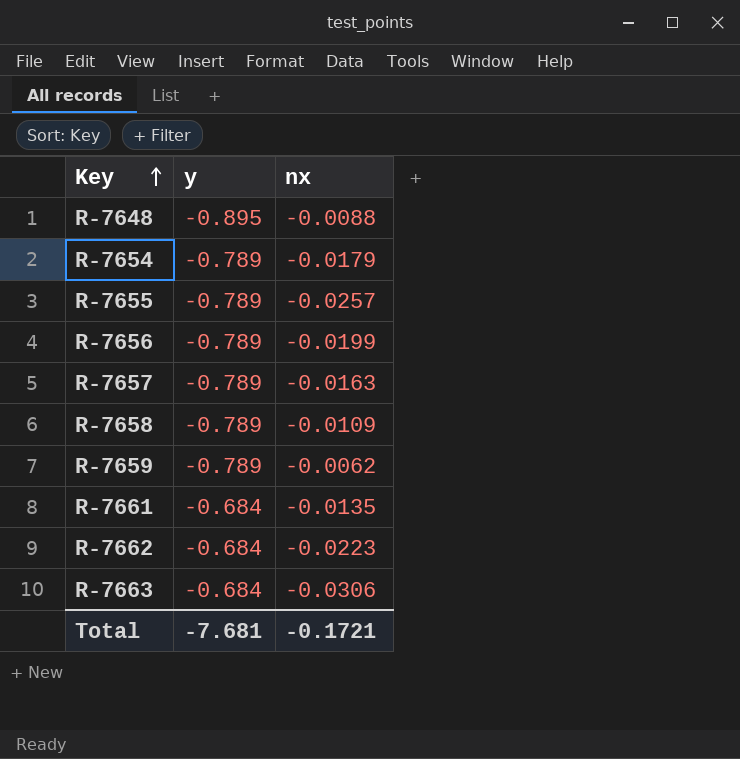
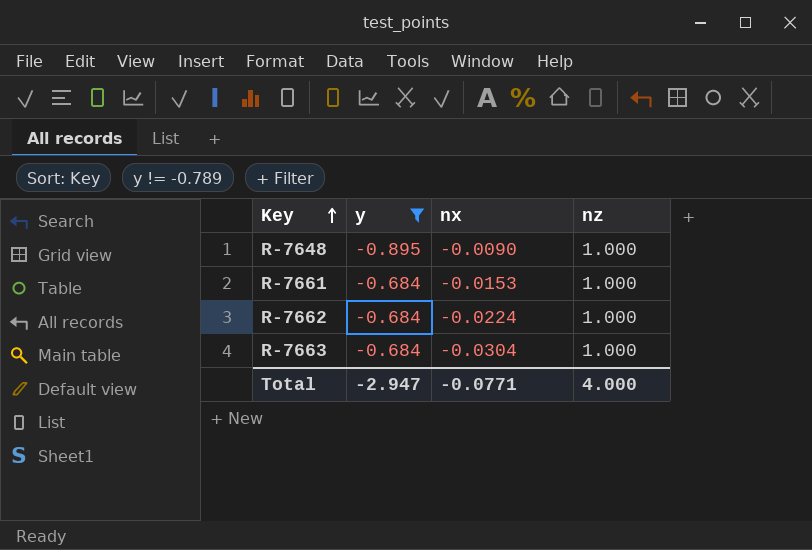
filter: none -> y != -0.789
column nz | position: none -> 4
R-7648 | nx: -0.0088 -> -0.0090
R-7661 | nx: -0.0135 -> -0.0153
R-7662 | nx: -0.0223 -> -0.0224
R-7663 | nx: -0.0306 -> -0.0304
Total | y: -7.681 -> -2.947
Total | nx: -0.1721 -> -0.0771

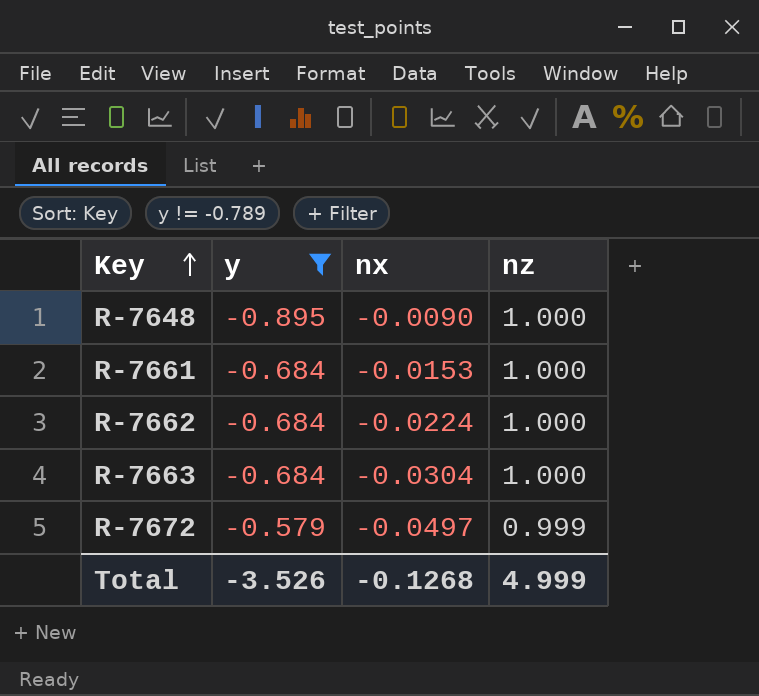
row R-7672: none -> -0.579 | -0.0497 | 0.999
Total | y: -2.947 -> -3.526
Total | nx: -0.0771 -> -0.1268
Total | nz: 4.000 -> 4.999

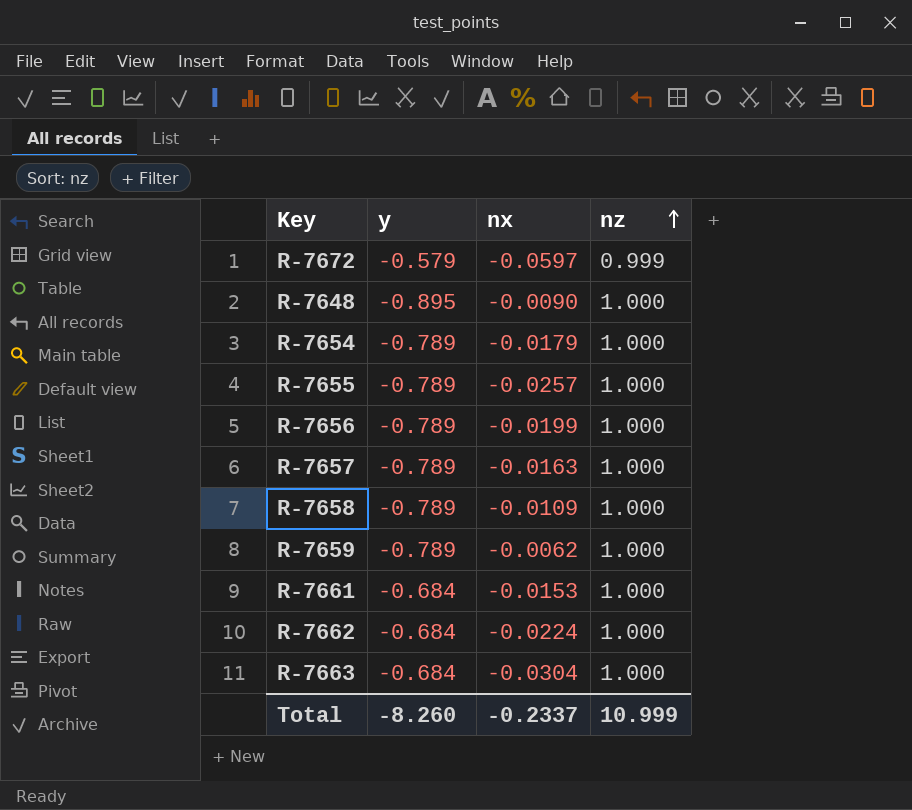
filter: y != -0.789 -> none
row order: Key ascending -> nz ascending
R-7672 | nx: -0.0497 -> -0.0597
Total | y: -3.526 -> -8.260
Total | nx: -0.1268 -> -0.2337
Total | nz: 4.999 -> 10.999

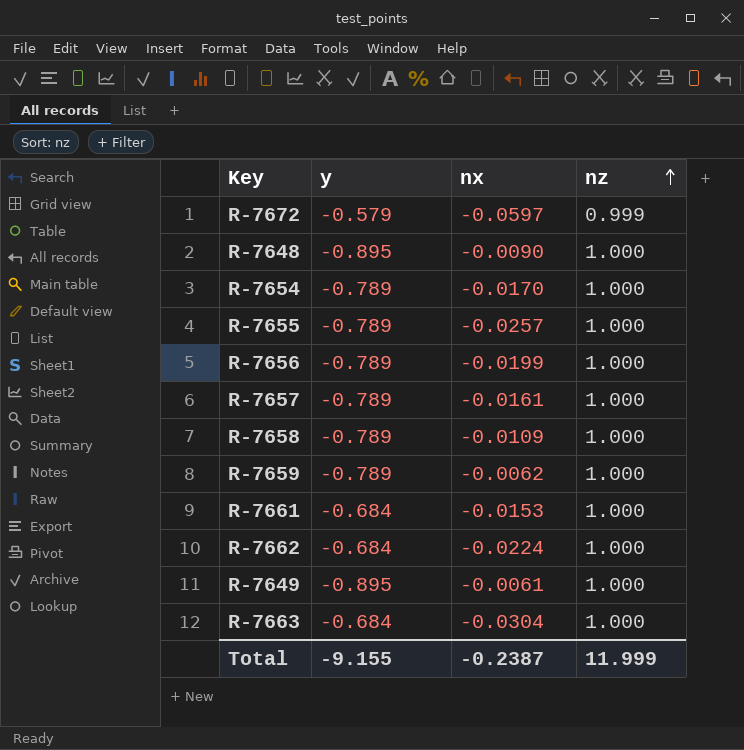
R-7654 | nx: -0.0179 -> -0.0170
R-7657 | nx: -0.0163 -> -0.0161
row R-7649: none -> -0.895 | -0.0061 | 1.000
Total | y: -8.260 -> -9.155
Total | nx: -0.2337 -> -0.2387
Total | nz: 10.999 -> 11.999

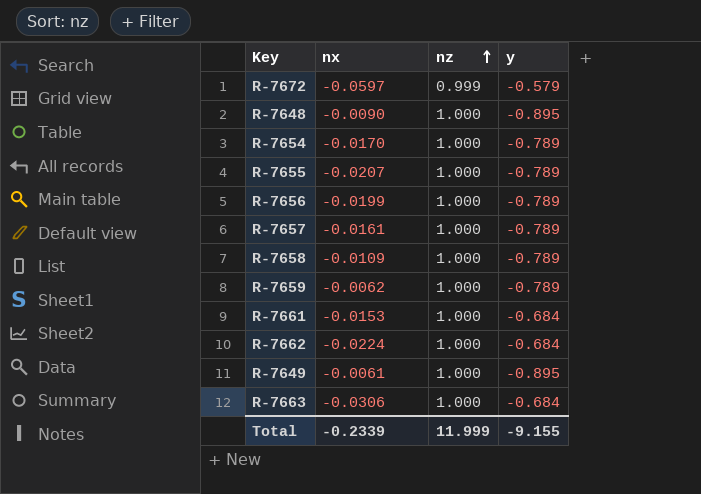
column y | position: 2 -> 4
R-7655 | nx: -0.0257 -> -0.0207
R-7663 | nx: -0.0304 -> -0.0306
Total | nx: -0.2387 -> -0.2339

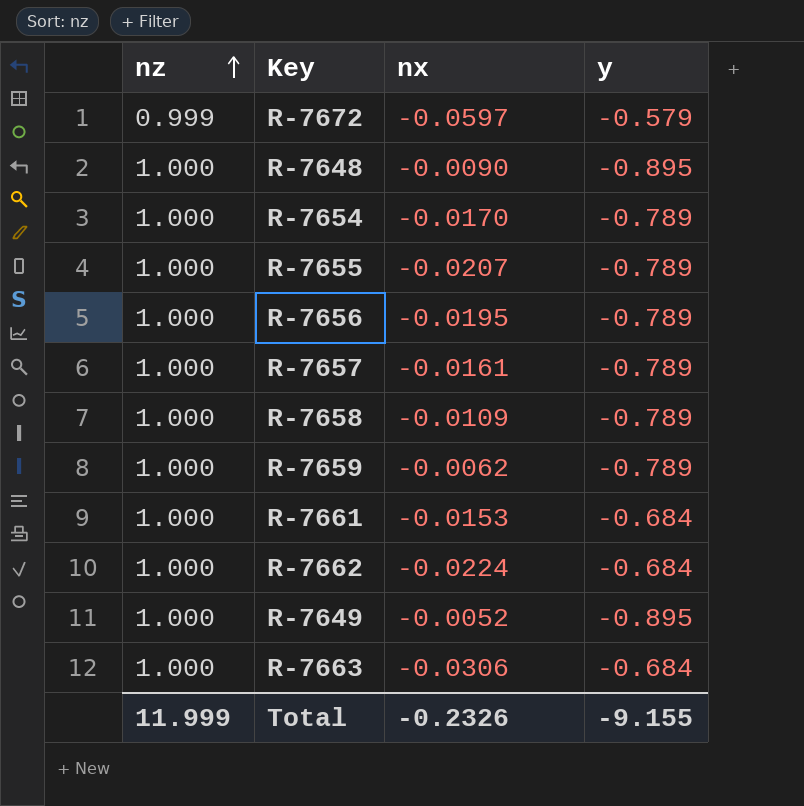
column nz | position: 3 -> 1
R-7656 | nx: -0.0199 -> -0.0195
R-7649 | nx: -0.0061 -> -0.0052
Total | nx: -0.2339 -> -0.2326

